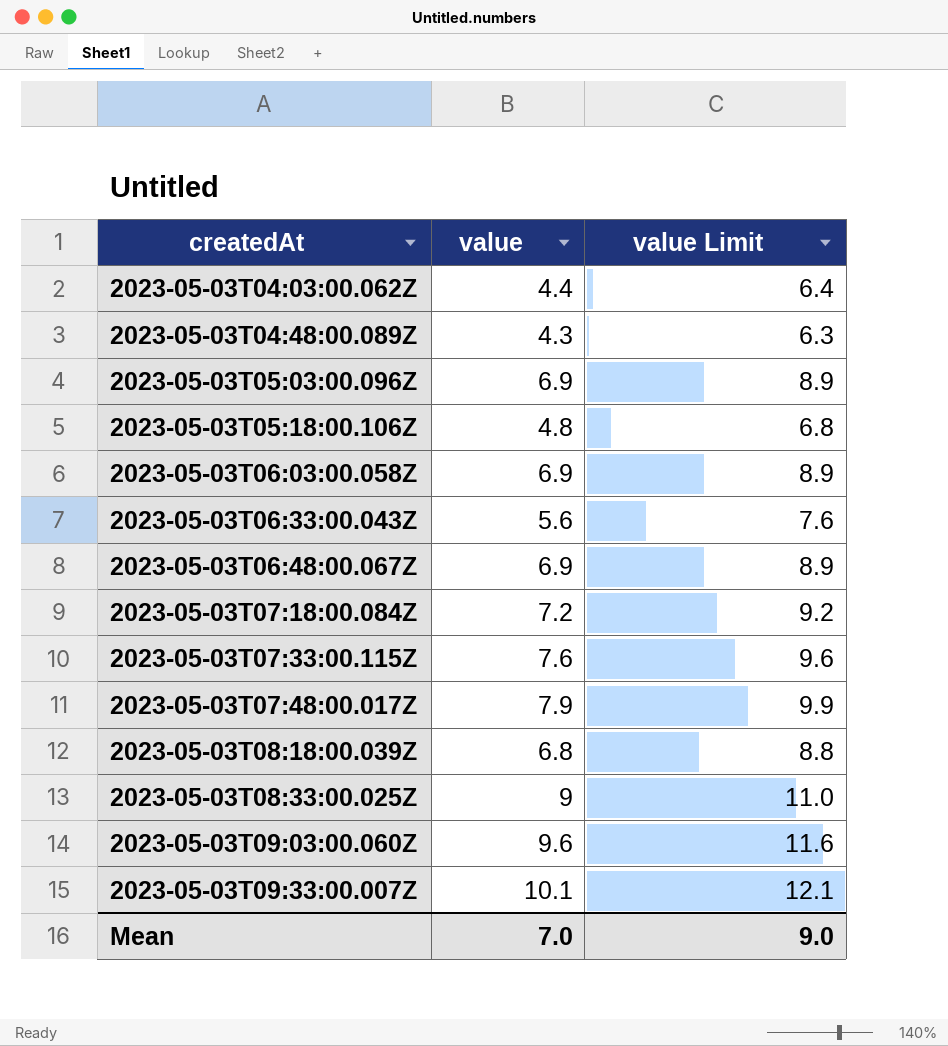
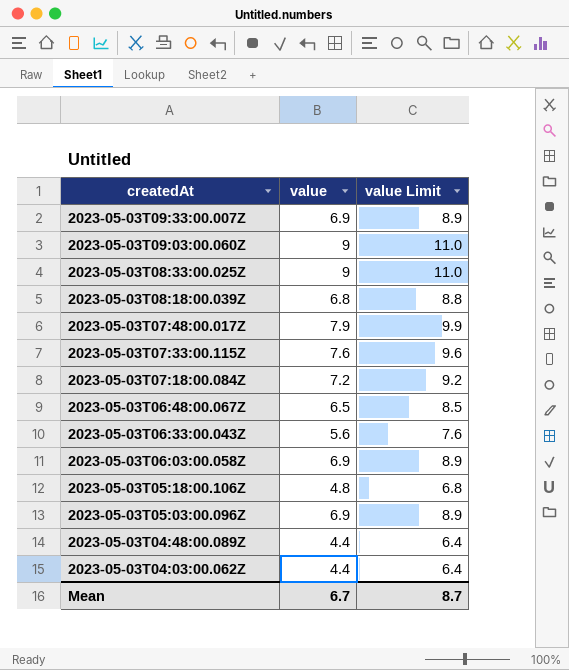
row order: createdAt ascending -> createdAt descending
2023-05-03T09:33:00.007Z | value: 10.1 -> 6.9
2023-05-03T09:33:00.007Z | value Limit: 12.1 -> 8.9
2023-05-03T09:03:00.060Z | value: 9.6 -> 9
2023-05-03T09:03:00.060Z | value Limit: 11.6 -> 11.0
2023-05-03T06:48:00.067Z | value: 6.9 -> 6.5
2023-05-03T06:48:00.067Z | value Limit: 8.9 -> 8.5
2023-05-03T04:48:00.089Z | value: 4.3 -> 4.4
2023-05-03T04:48:00.089Z | value Limit: 6.3 -> 6.4
Mean | value: 7.0 -> 6.7
Mean | value Limit: 9.0 -> 8.7

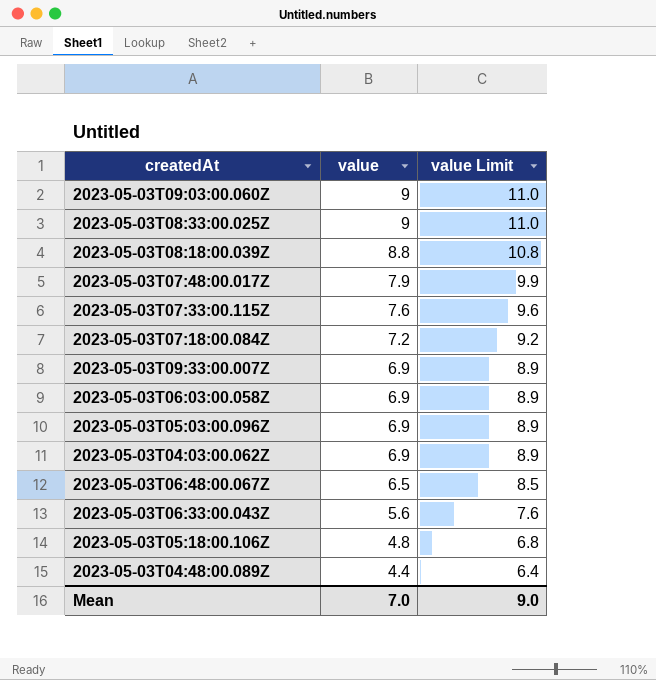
row order: createdAt descending -> value descending
2023-05-03T08:18:00.039Z | value: 6.8 -> 8.8
2023-05-03T08:18:00.039Z | value Limit: 8.8 -> 10.8
2023-05-03T04:03:00.062Z | value: 4.4 -> 6.9
2023-05-03T04:03:00.062Z | value Limit: 6.4 -> 8.9
Mean | value: 6.7 -> 7.0
Mean | value Limit: 8.7 -> 9.0

